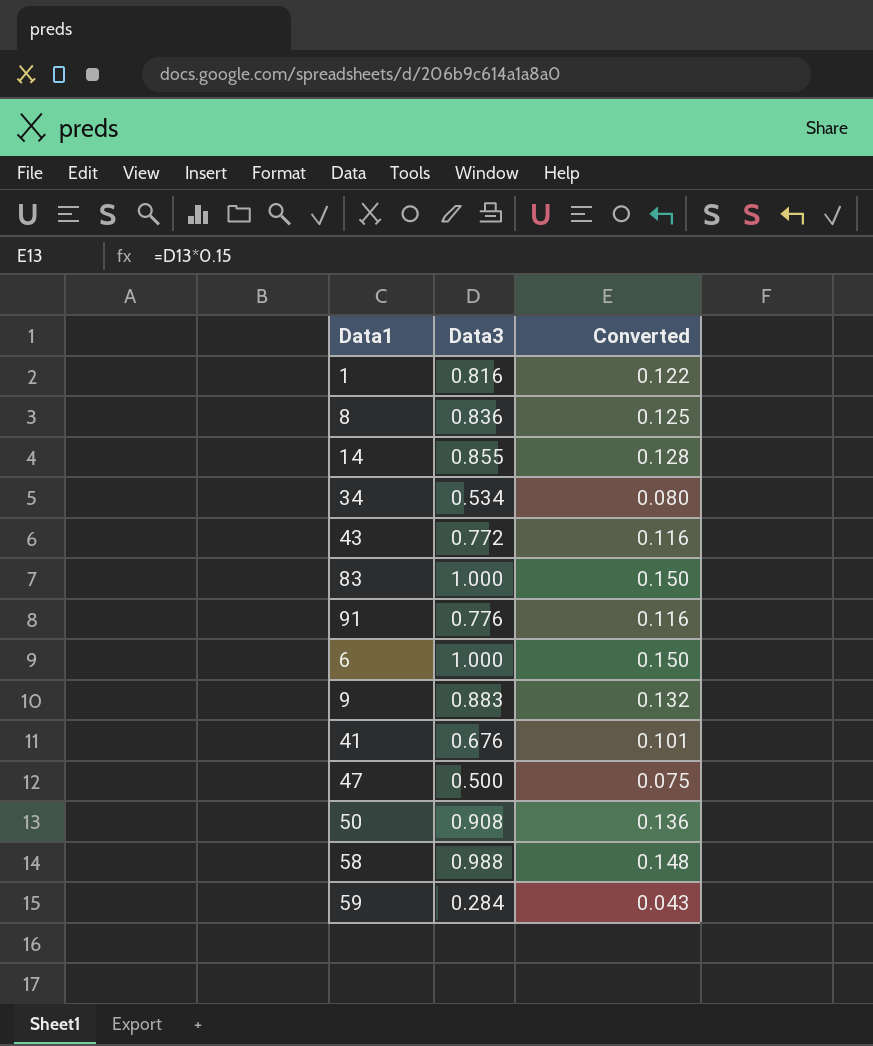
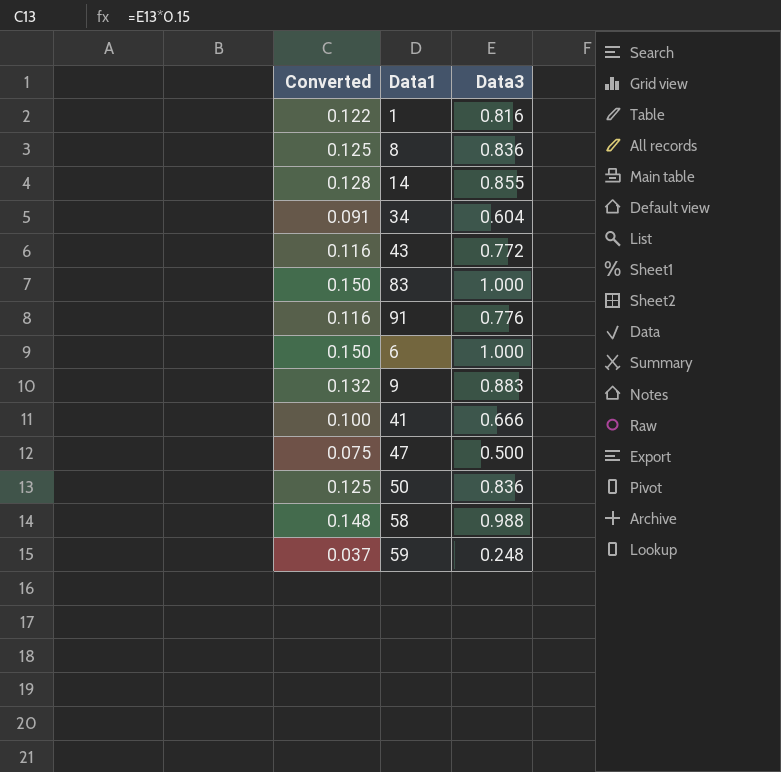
column Converted | position: 3 -> 1
34 | Converted: 0.080 -> 0.091
34 | Data3: 0.534 -> 0.604
41 | Converted: 0.101 -> 0.100
41 | Data3: 0.676 -> 0.666
50 | Converted: 0.136 -> 0.125
50 | Data3: 0.908 -> 0.836
59 | Converted: 0.043 -> 0.037
59 | Data3: 0.284 -> 0.248

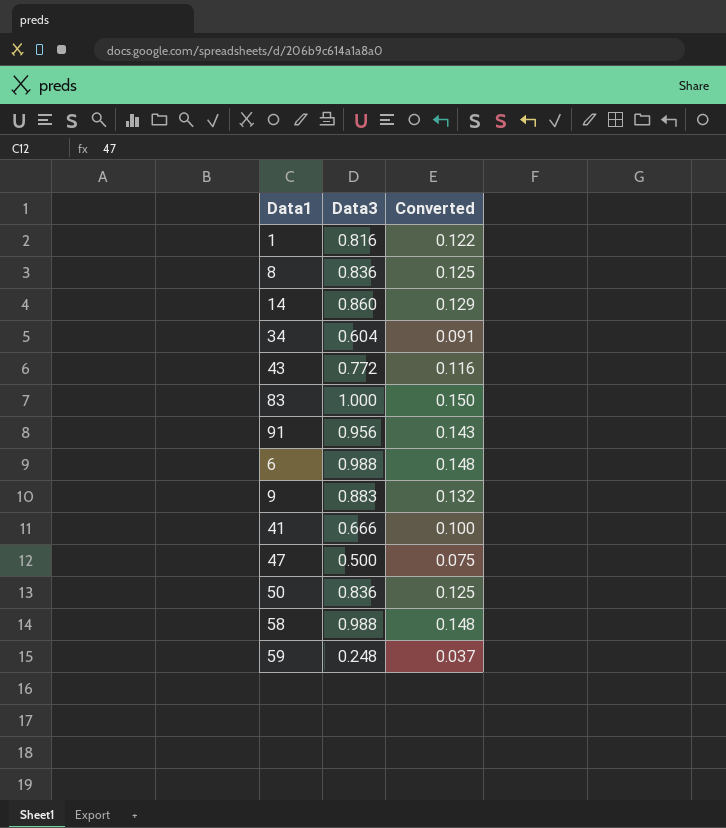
column Converted | position: 1 -> 3
14 | Data3: 0.855 -> 0.860
14 | Converted: 0.128 -> 0.129
91 | Data3: 0.776 -> 0.956
91 | Converted: 0.116 -> 0.143
6 | Data3: 1.000 -> 0.988
6 | Converted: 0.150 -> 0.148

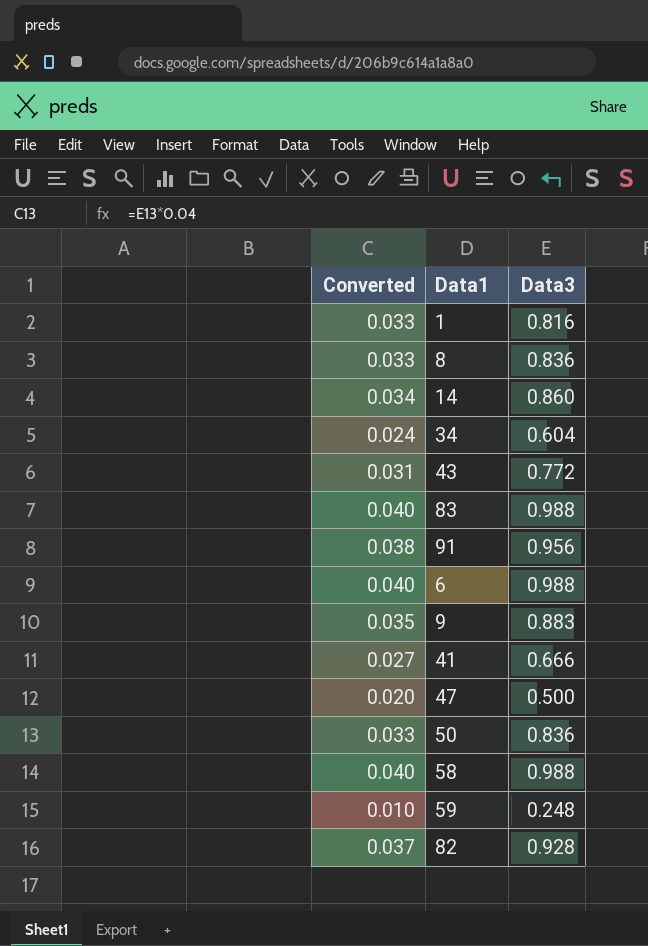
column Converted | formula: [Data3] * 0.15 -> [Data3] * 0.04
column Converted | position: 3 -> 1
83 | Data3: 1.000 -> 0.988
row 82: none -> 0.037 | 0.928

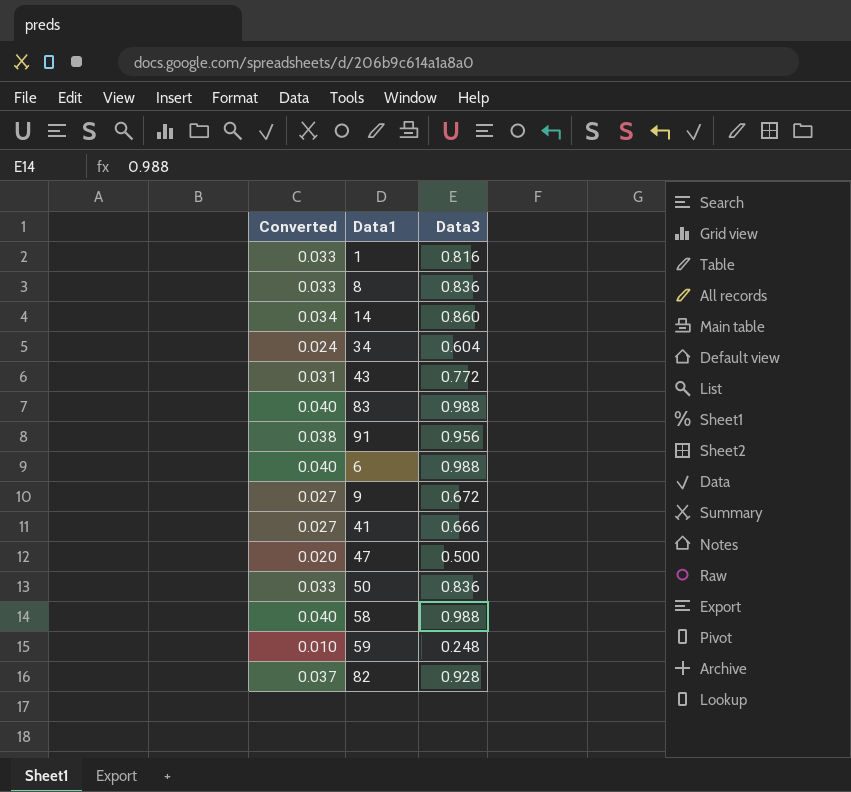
9 | Converted: 0.035 -> 0.027
9 | Data3: 0.883 -> 0.672

